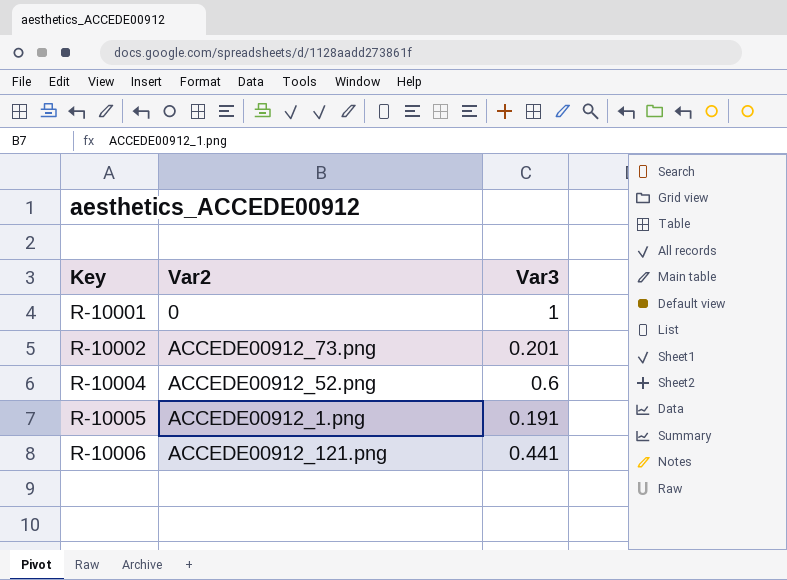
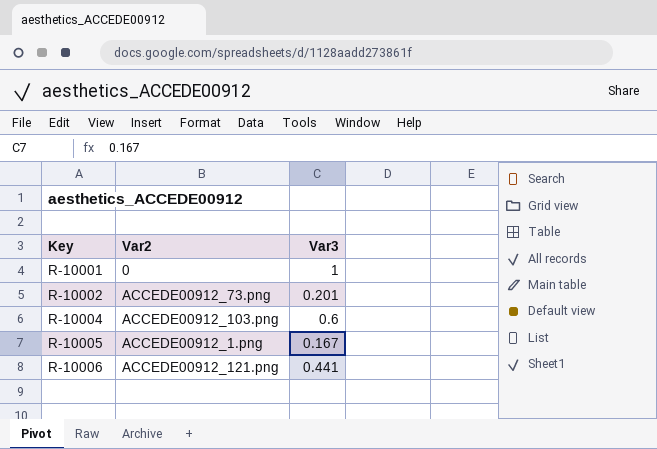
R-10004 | Var2: ACCEDE00912_52.png -> ACCEDE00912_103.png
R-10005 | Var3: 0.191 -> 0.167

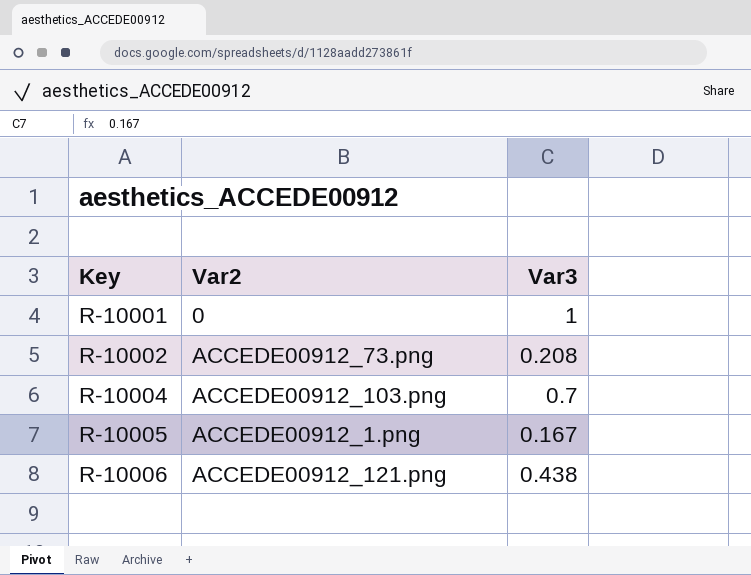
R-10002 | Var3: 0.201 -> 0.208
R-10004 | Var3: 0.6 -> 0.7
R-10006 | Var3: 0.441 -> 0.438

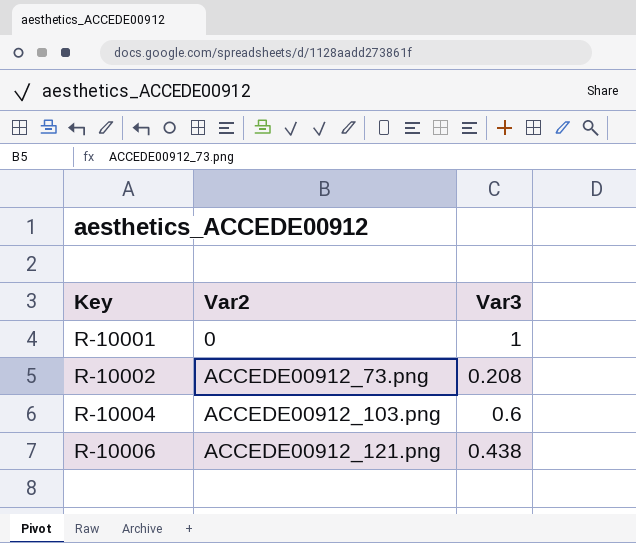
row R-10005: ACCEDE00912_1.png | 0.167 -> none
R-10004 | Var3: 0.7 -> 0.6

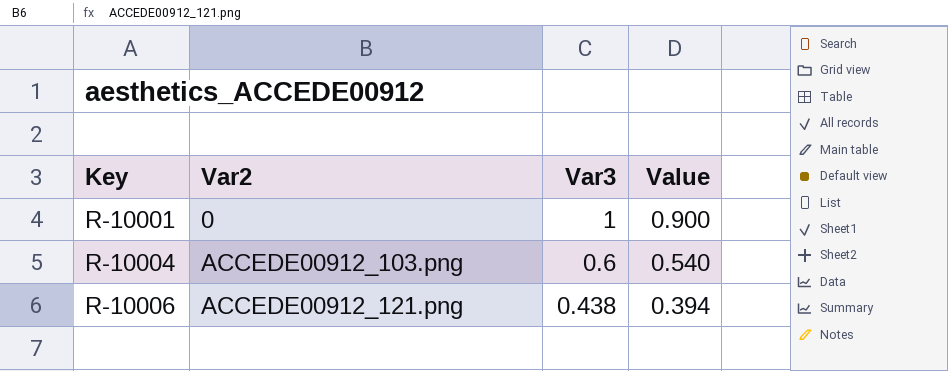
column Value | formula: none -> [Var3] * 0.9
row R-10002: ACCEDE00912_73.png | 0.208 -> none

